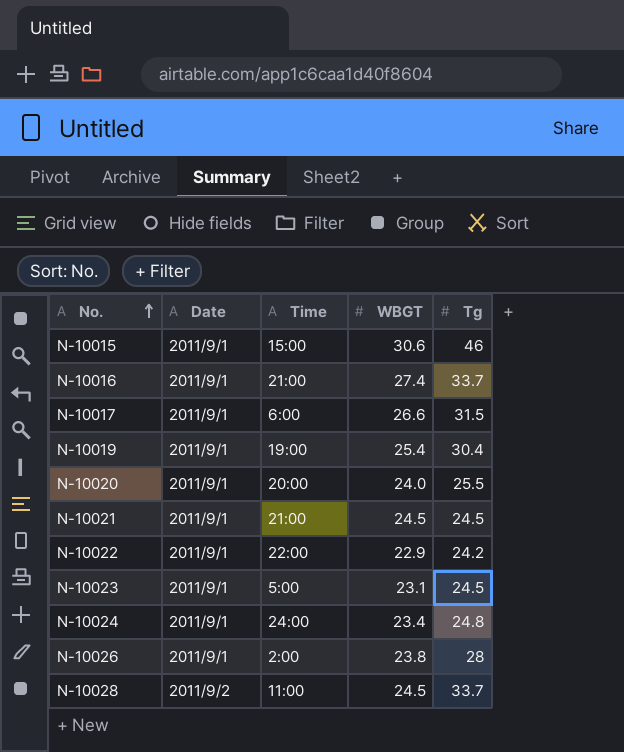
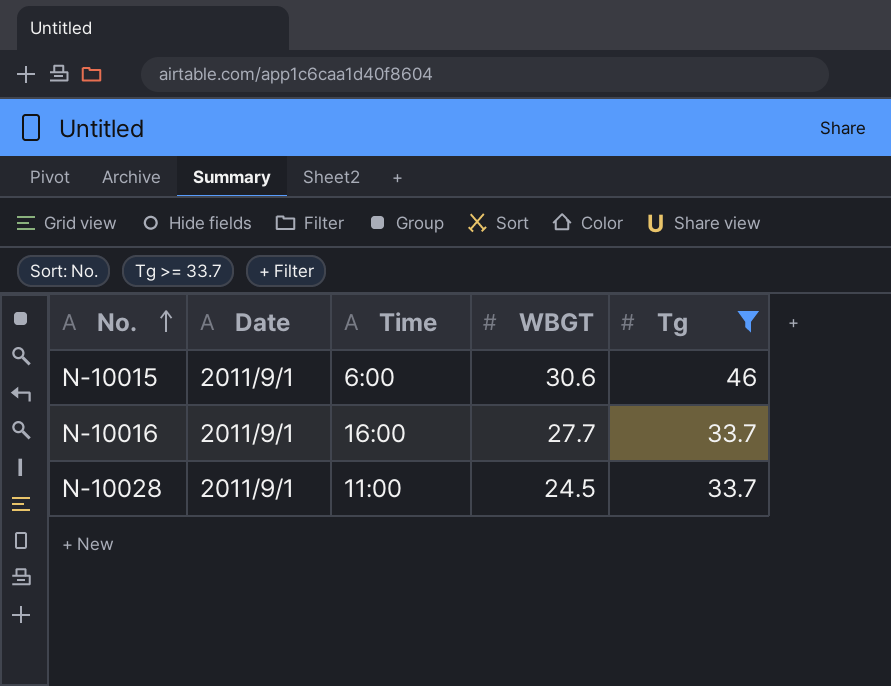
filter: none -> Tg >= 33.7
N-10015 | Time: 15:00 -> 6:00
N-10016 | Time: 21:00 -> 16:00
N-10016 | WBGT: 27.4 -> 27.7
N-10028 | Date: 2011/9/2 -> 2011/9/1

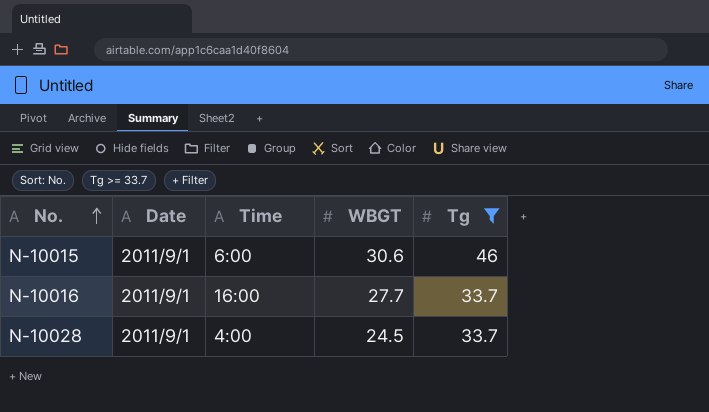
N-10028 | Time: 11:00 -> 4:00

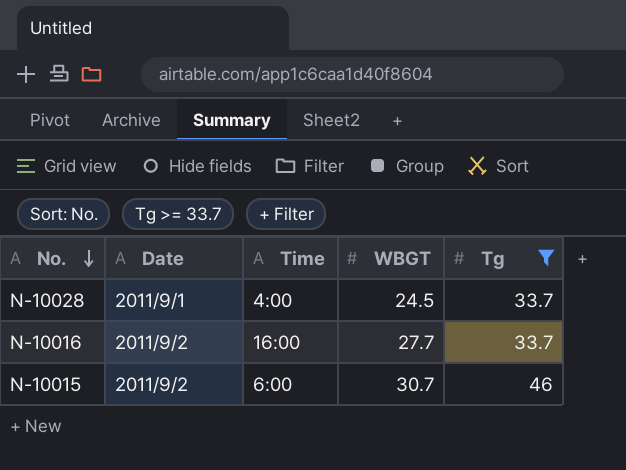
row order: No. ascending -> No. descending
N-10016 | Date: 2011/9/1 -> 2011/9/2
N-10015 | Date: 2011/9/1 -> 2011/9/2
N-10015 | WBGT: 30.6 -> 30.7

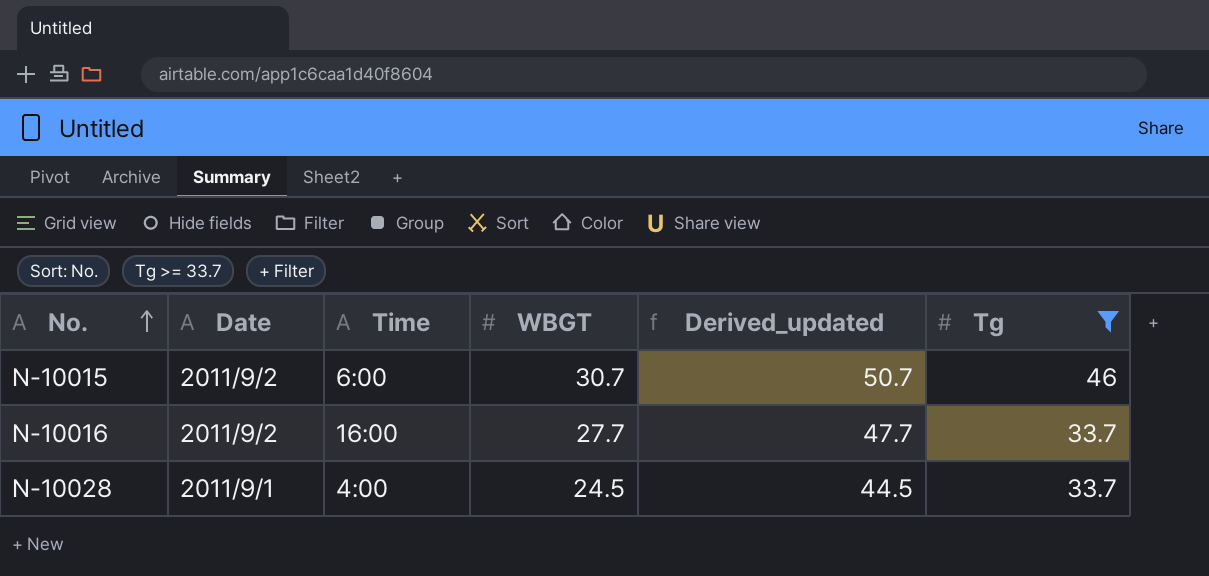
row order: No. descending -> No. ascending
column Derived_updated | formula: none -> [WBGT] + 20

